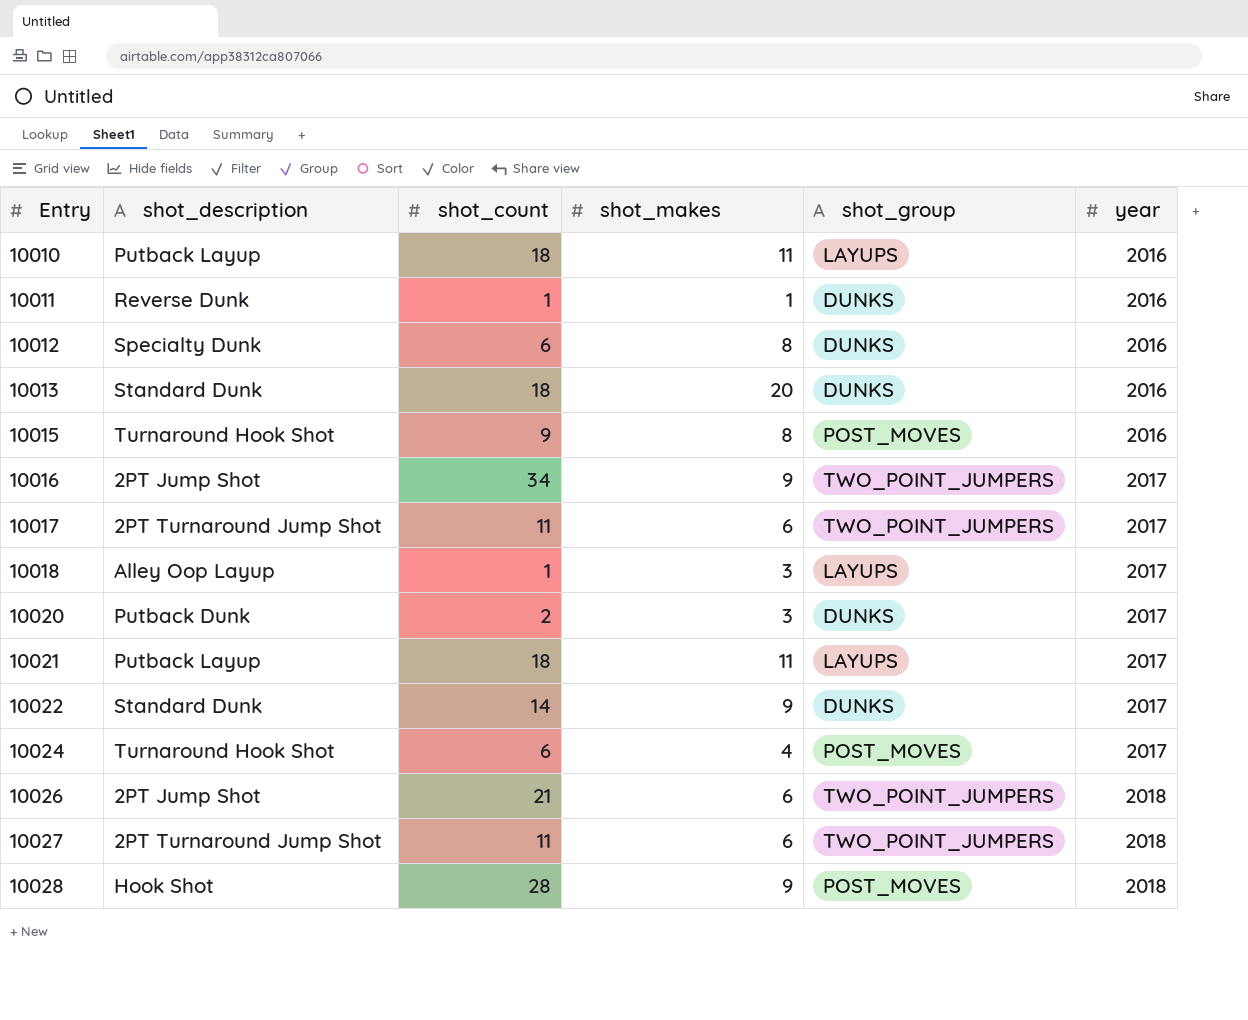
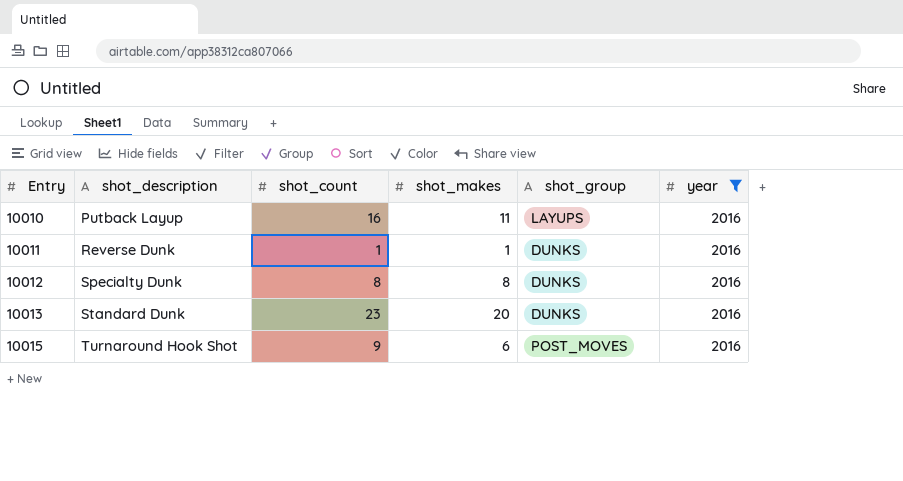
filter: none -> year = 2016
10010 | shot_count: 18 -> 16
10012 | shot_count: 6 -> 8
10013 | shot_count: 18 -> 23
10015 | shot_makes: 8 -> 6

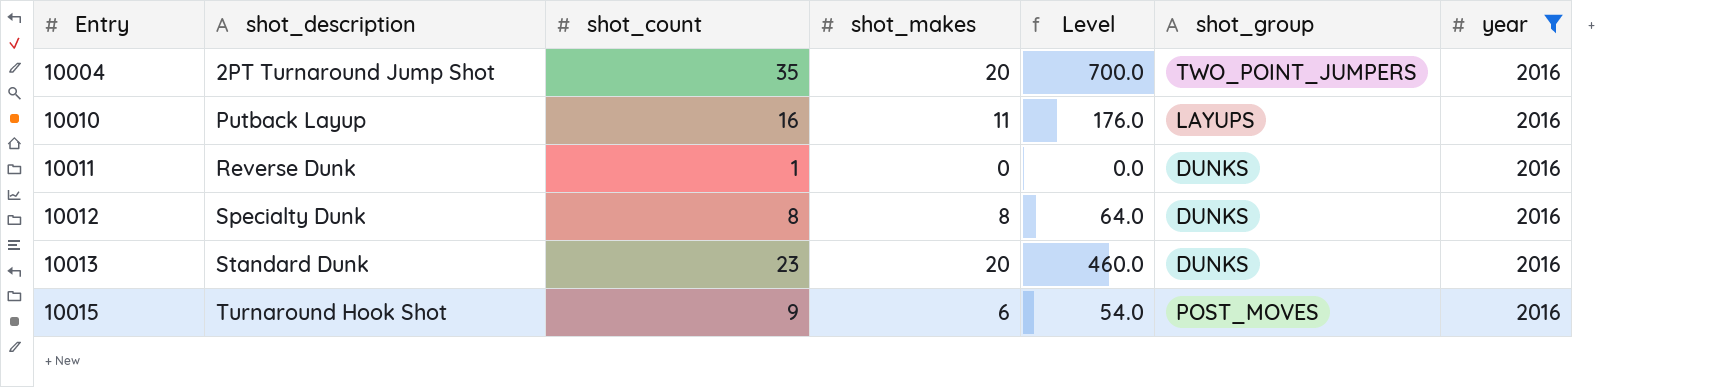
column Level | formula: none -> [shot_count] * [shot_makes]
row 10004: none -> 2PT Turnaround Jump Shot | 35 | 20 | 700.0 | TWO_POINT_JUMPERS | 2016
10011 | shot_makes: 1 -> 0

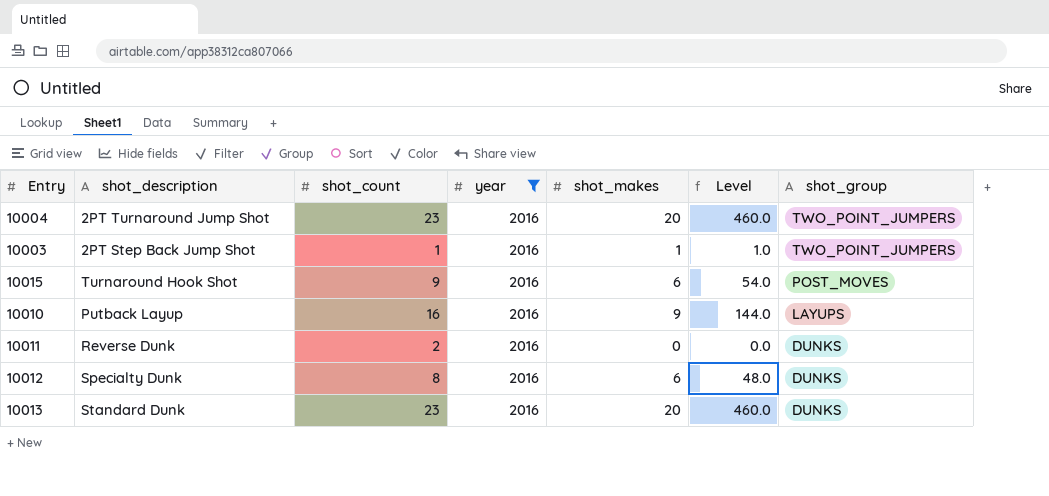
row order: Entry ascending -> shot_group descending
column year | position: 7 -> 4
10004 | shot_count: 35 -> 23
10004 | Level: 700.0 -> 460.0
row 10003: none -> 2PT Step Back Jump Shot | 1 | 2016 | 1 | 1.0 | TWO_POINT_JUMPERS
10010 | shot_makes: 11 -> 9
10010 | Level: 176.0 -> 144.0
10011 | shot_count: 1 -> 2
10012 | shot_makes: 8 -> 6
10012 | Level: 64.0 -> 48.0

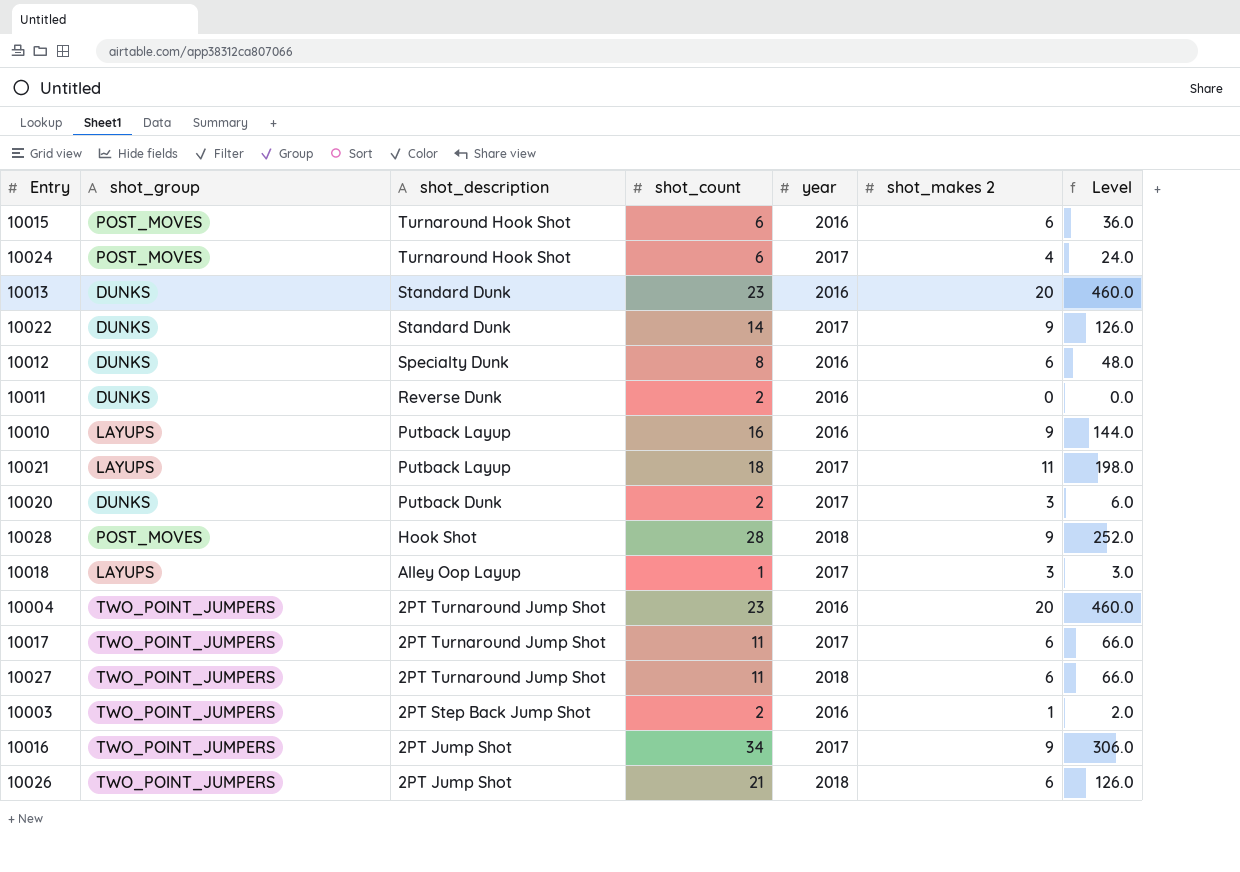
filter: year = 2016 -> none
row order: shot_group descending -> shot_description descending
column shot_group | position: 7 -> 2
column name: shot_makes -> shot_makes 2
10015 | shot_count: 9 -> 6
10015 | Level: 54.0 -> 36.0
10003 | shot_count: 1 -> 2
10003 | Level: 1.0 -> 2.0

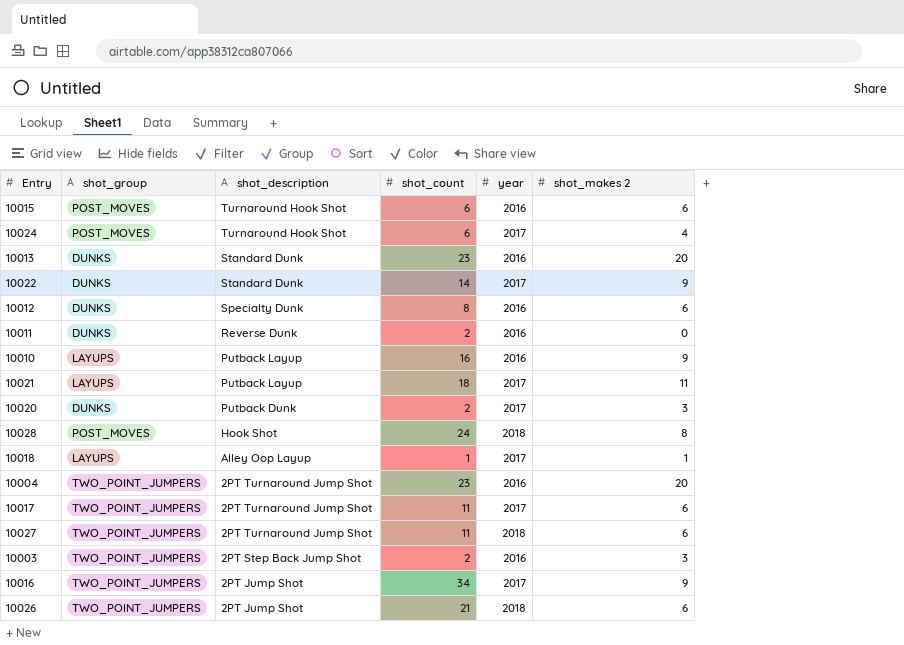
column Level | formula: [shot_count] * [shot_makes 2] -> none
10028 | shot_count: 28 -> 24
10028 | shot_makes 2: 9 -> 8
10018 | shot_makes 2: 3 -> 1
10003 | shot_makes 2: 1 -> 3

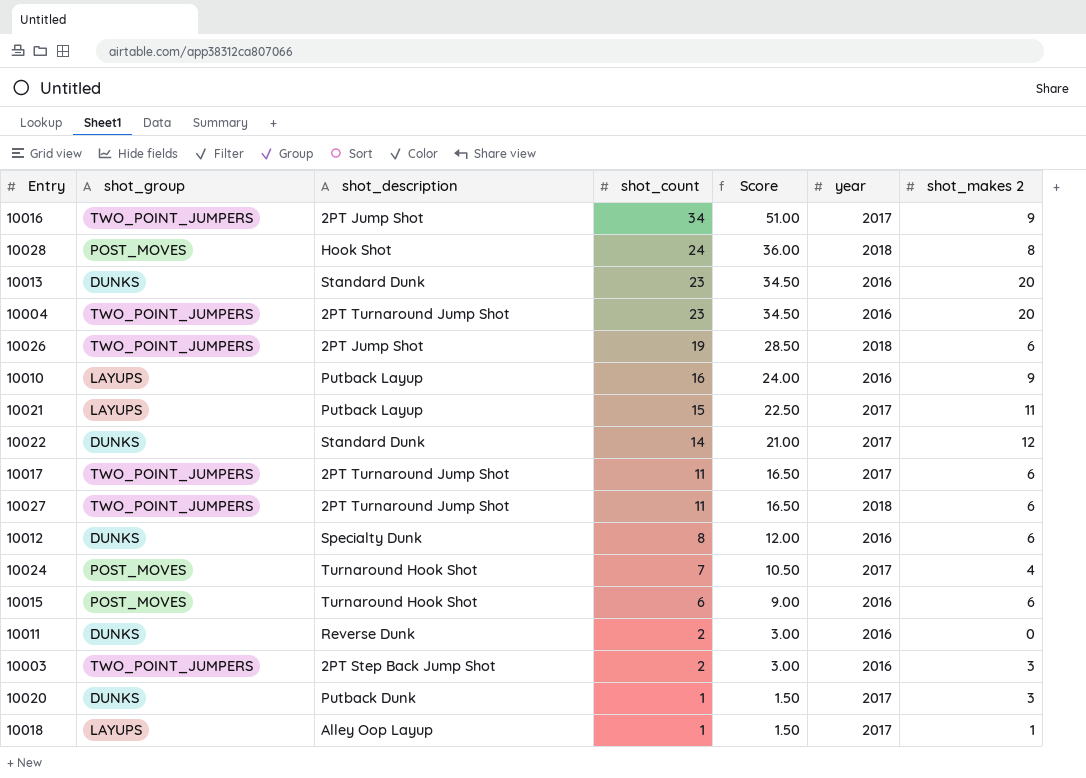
row order: shot_description descending -> shot_count descending
column Score | formula: none -> [shot_count] * 1.5
10026 | shot_count: 21 -> 19
10021 | shot_count: 18 -> 15
10022 | shot_makes 2: 9 -> 12
10024 | shot_count: 6 -> 7
10020 | shot_count: 2 -> 1

